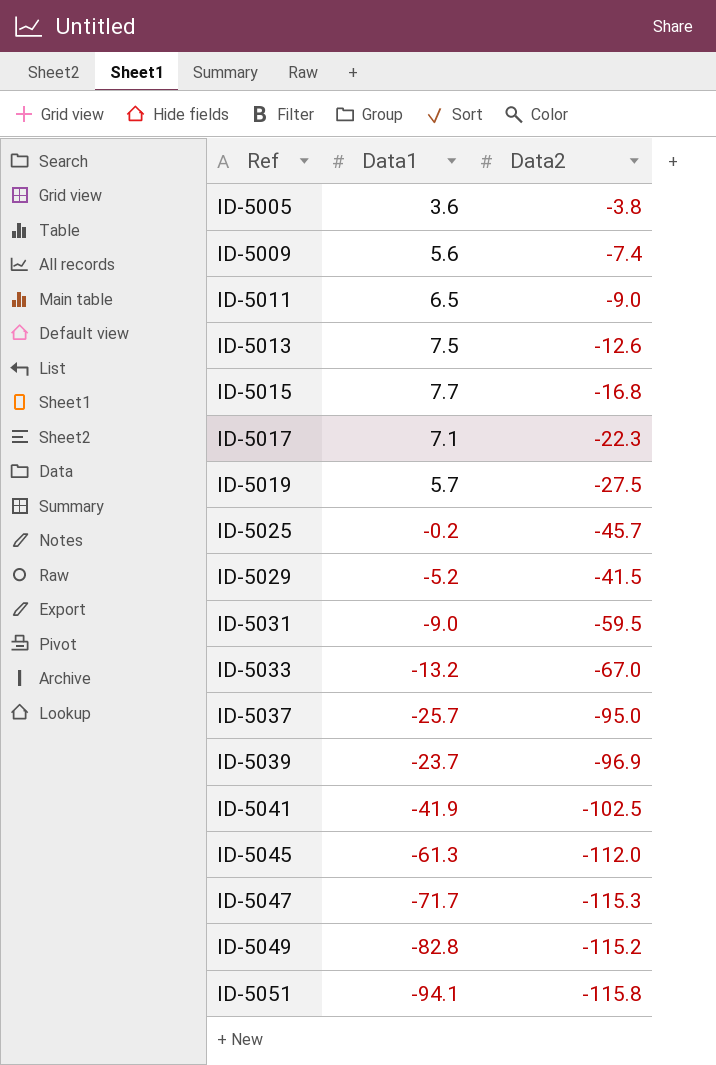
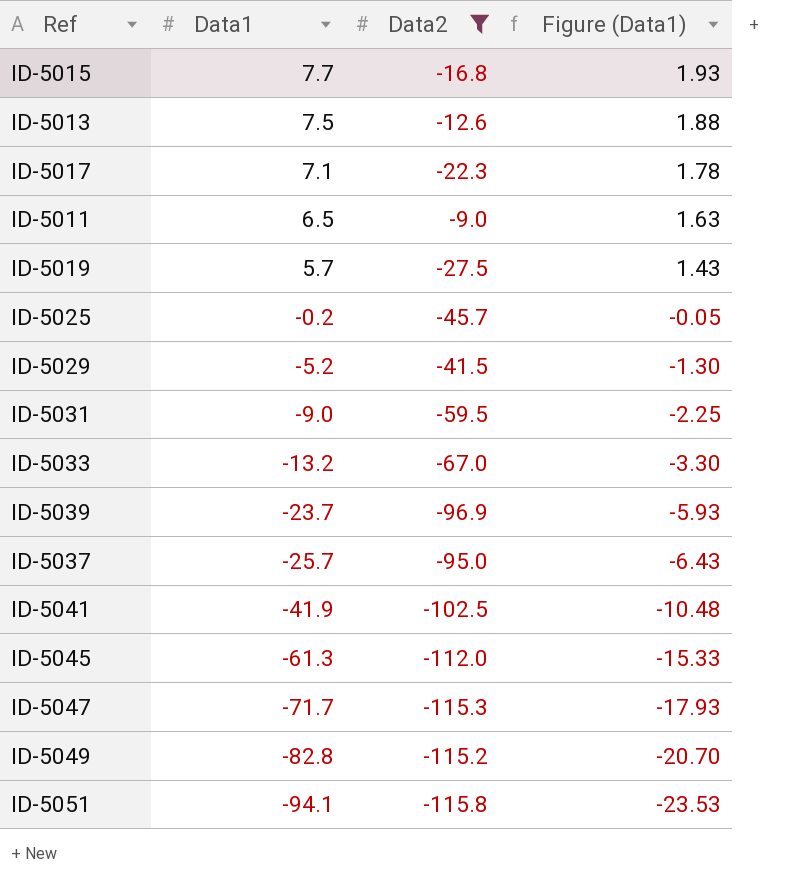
filter: none -> Data2 <= -9.0
row order: Ref ascending -> Data1 descending
column Figure (Data1) | formula: none -> [Data1] * 0.25

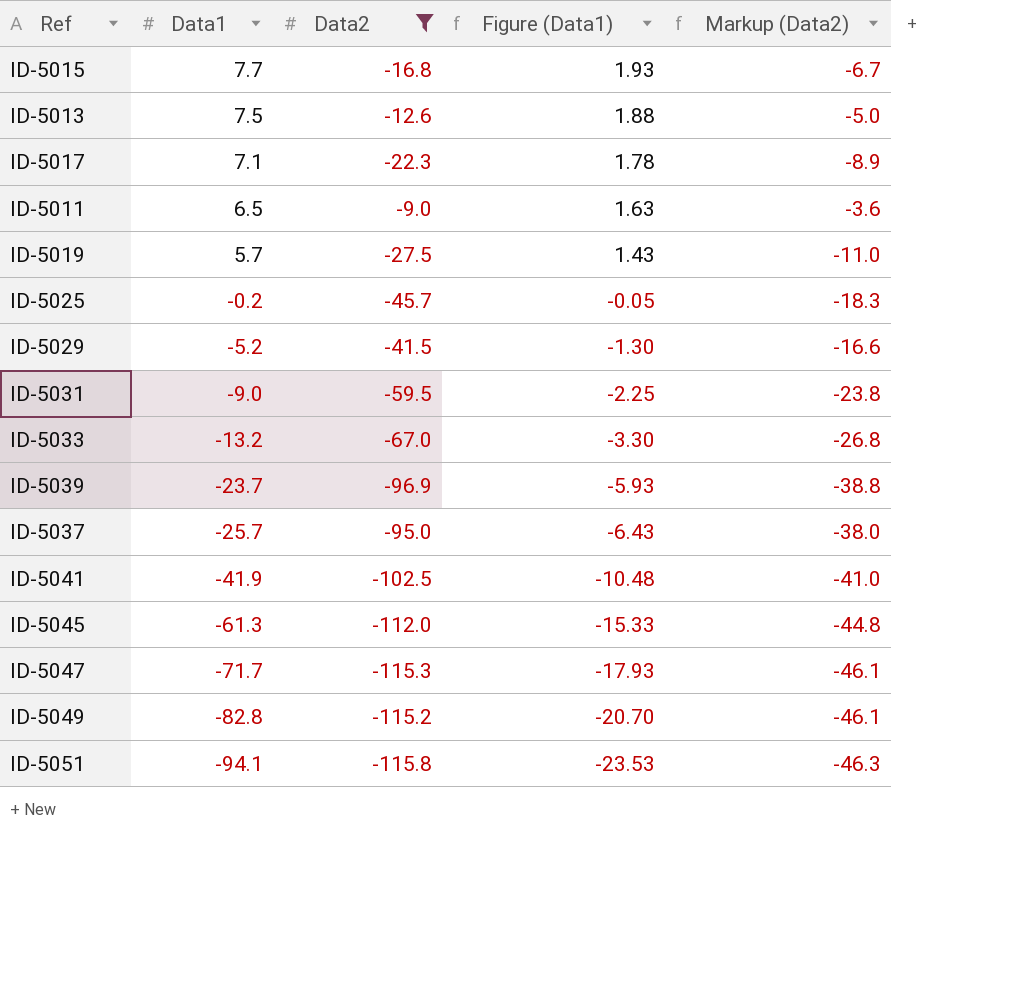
column Markup (Data2) | formula: none -> [Data2] * 0.4

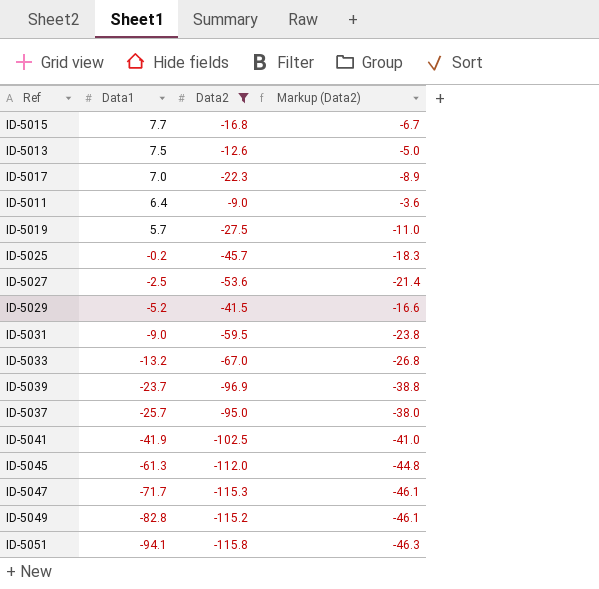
column Figure (Data1) | formula: [Data1] * 0.25 -> none
ID-5017 | Data1: 7.1 -> 7.0
ID-5011 | Data1: 6.5 -> 6.4
row ID-5027: none -> -2.5 | -53.6 | -21.4

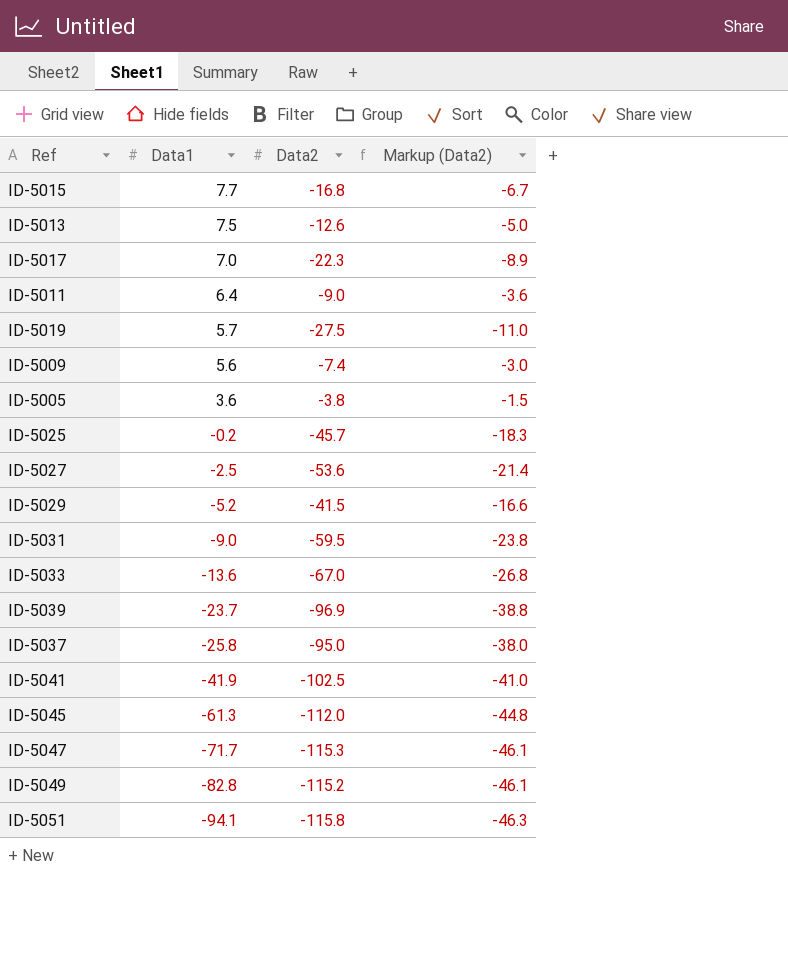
filter: Data2 <= -9.0 -> none
ID-5033 | Data1: -13.2 -> -13.6
ID-5037 | Data1: -25.7 -> -25.8

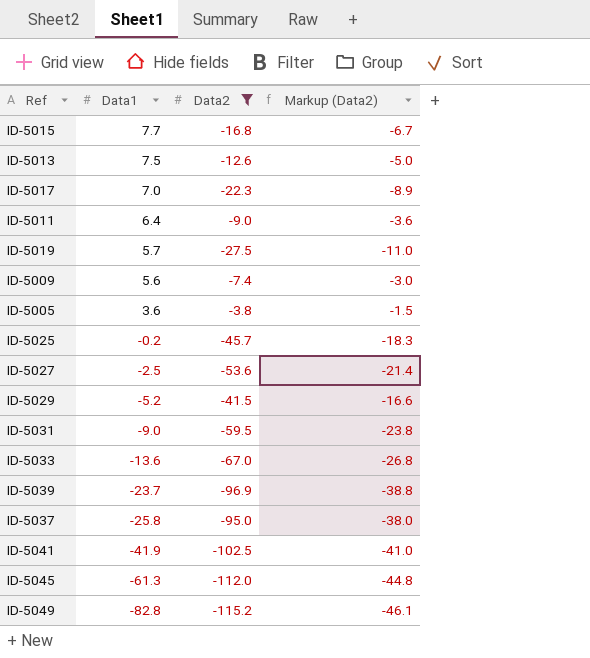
filter: none -> Data2 >= -115.2

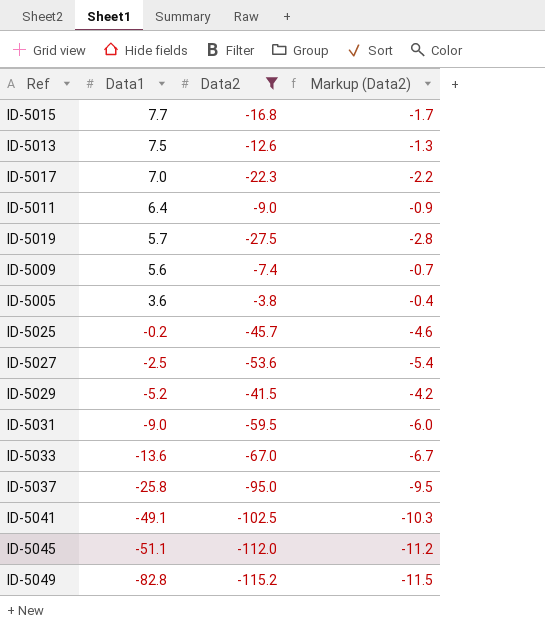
column Markup (Data2) | formula: [Data2] * 0.4 -> [Data2] * 0.1
row ID-5039: -23.7 | -96.9 | -38.8 -> none
ID-5041 | Data1: -41.9 -> -49.1
ID-5045 | Data1: -61.3 -> -51.1

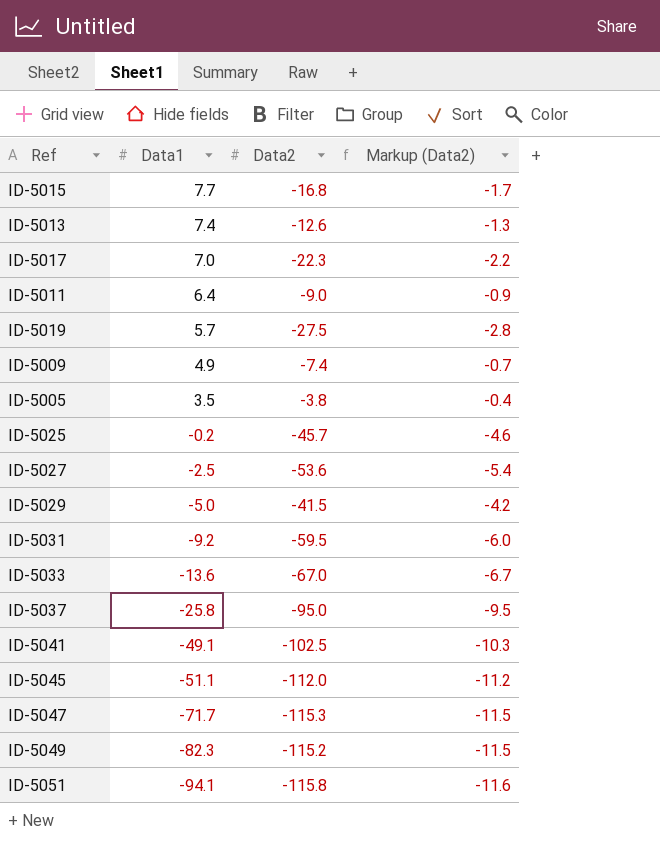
filter: Data2 >= -115.2 -> none
ID-5013 | Data1: 7.5 -> 7.4
ID-5009 | Data1: 5.6 -> 4.9
ID-5005 | Data1: 3.6 -> 3.5
ID-5029 | Data1: -5.2 -> -5.0
ID-5031 | Data1: -9.0 -> -9.2
ID-5049 | Data1: -82.8 -> -82.3

